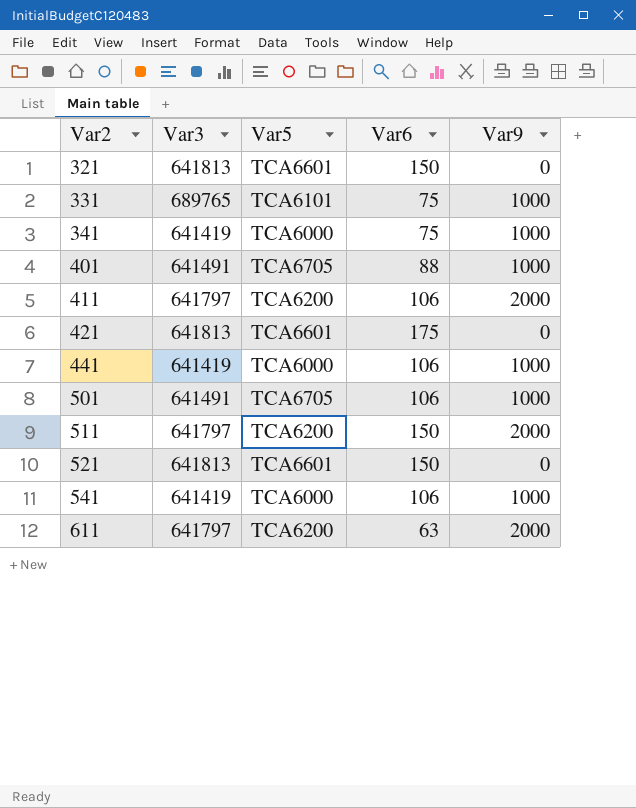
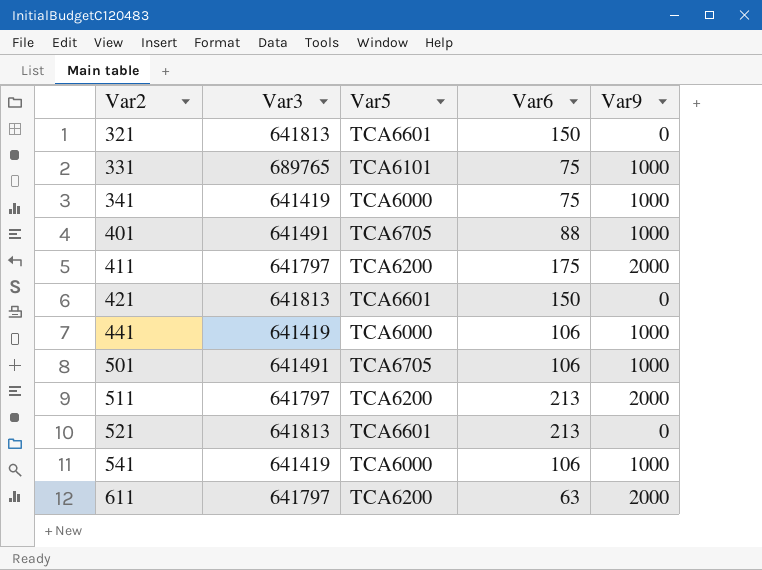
411 | Var6: 106 -> 175
421 | Var6: 175 -> 150
511 | Var6: 150 -> 213
521 | Var6: 150 -> 213

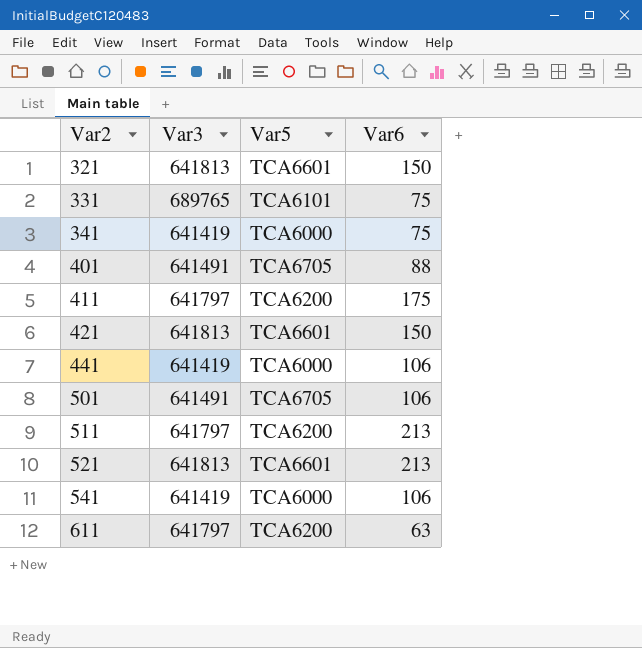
column Var9 | position: 5 -> none

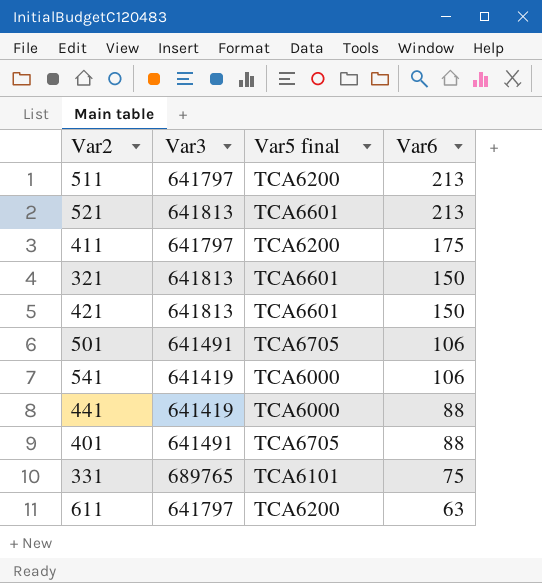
row order: Var2 ascending -> Var6 descending
column name: Var5 -> Var5 final
row 341: 641419 | TCA6000 | 75 -> none
441 | Var6: 106 -> 88

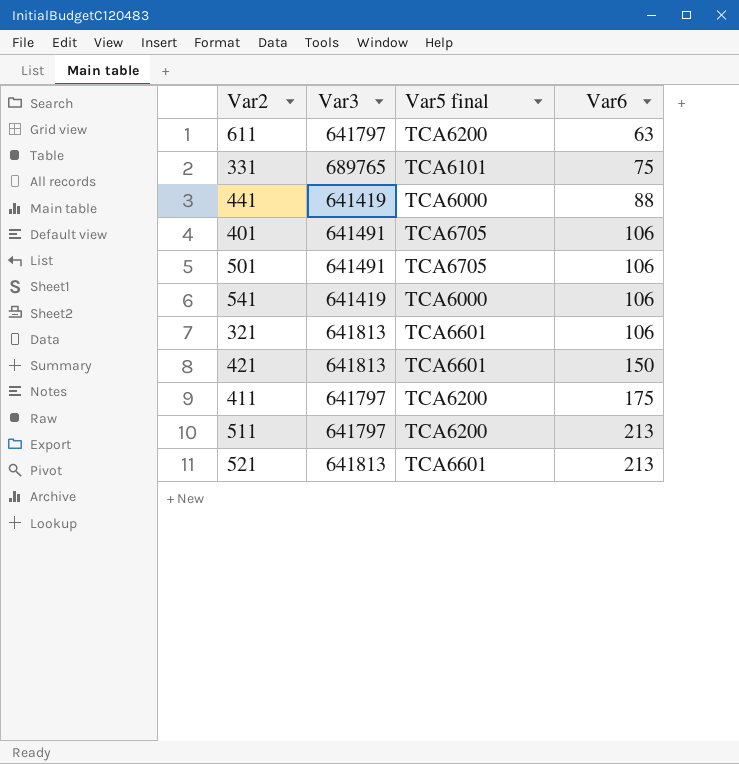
row order: Var6 descending -> Var6 ascending
401 | Var6: 88 -> 106
321 | Var6: 150 -> 106

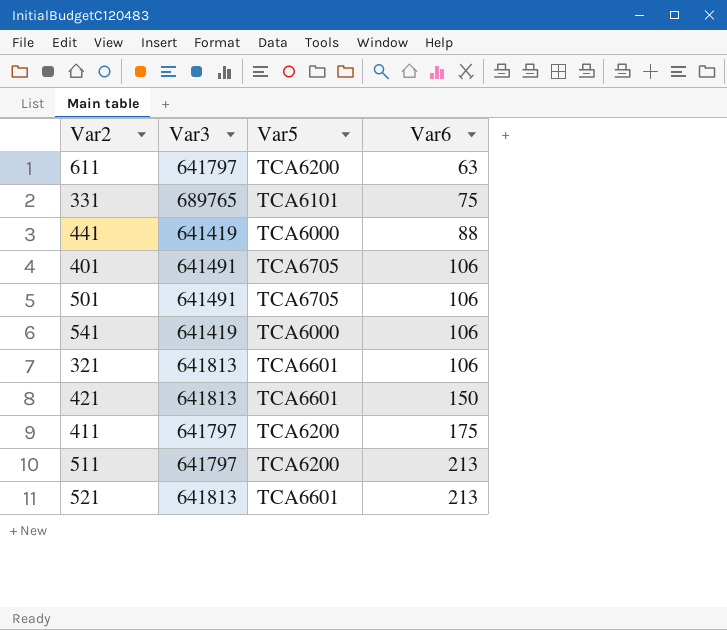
column name: Var5 final -> Var5

